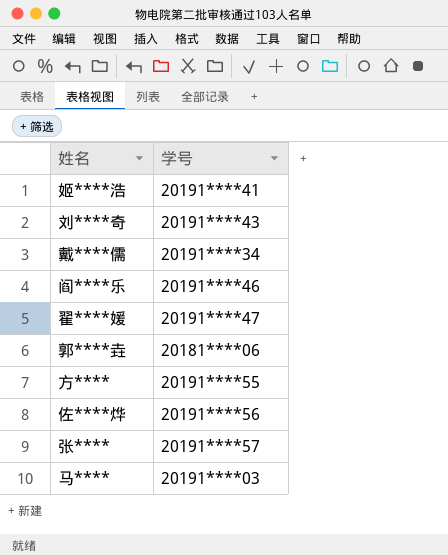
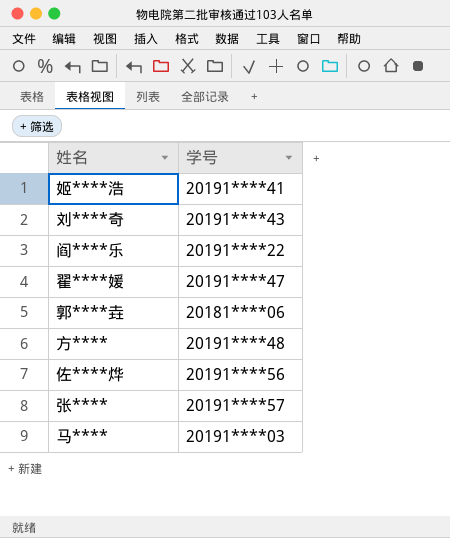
row 戴****儒: 20191****34 -> none
阎****乐 | 学号: 20191****46 -> 20191****22
方**** | 学号: 20191****55 -> 20191****48

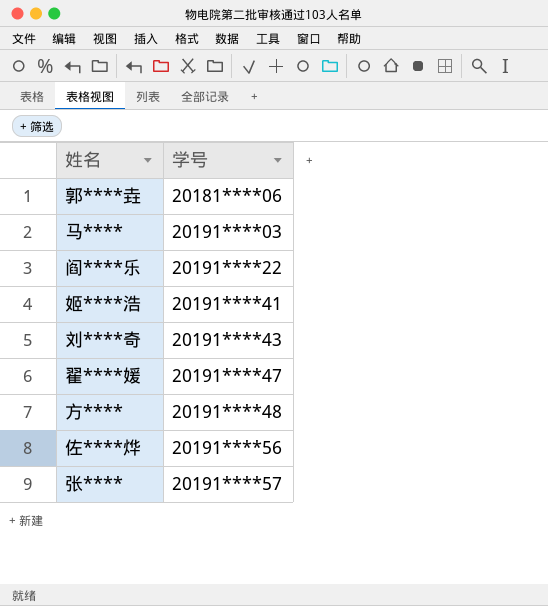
row order: none -> 学号 ascending

